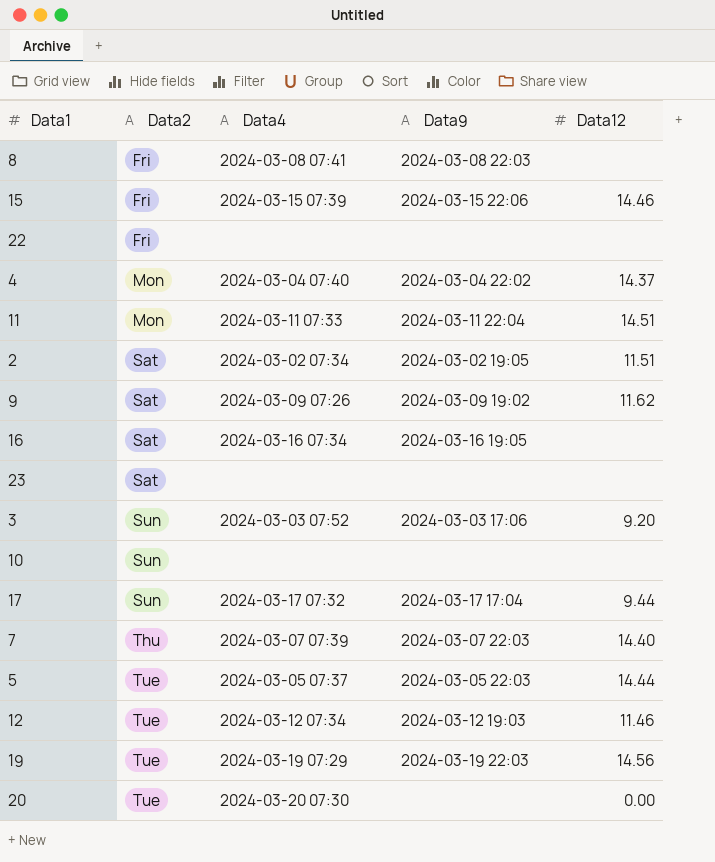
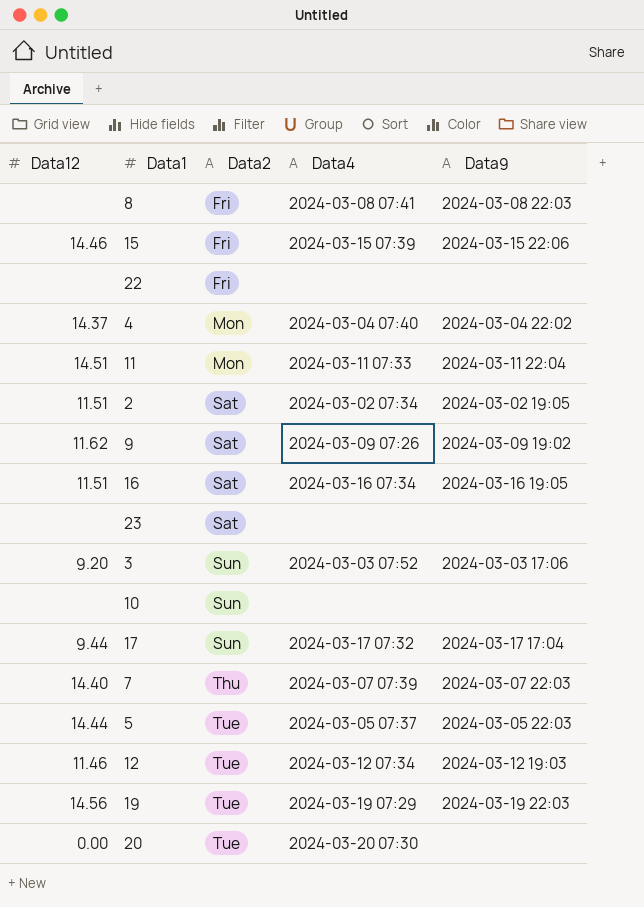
column Data12 | position: 5 -> 1
16 | Data12: none -> 11.51

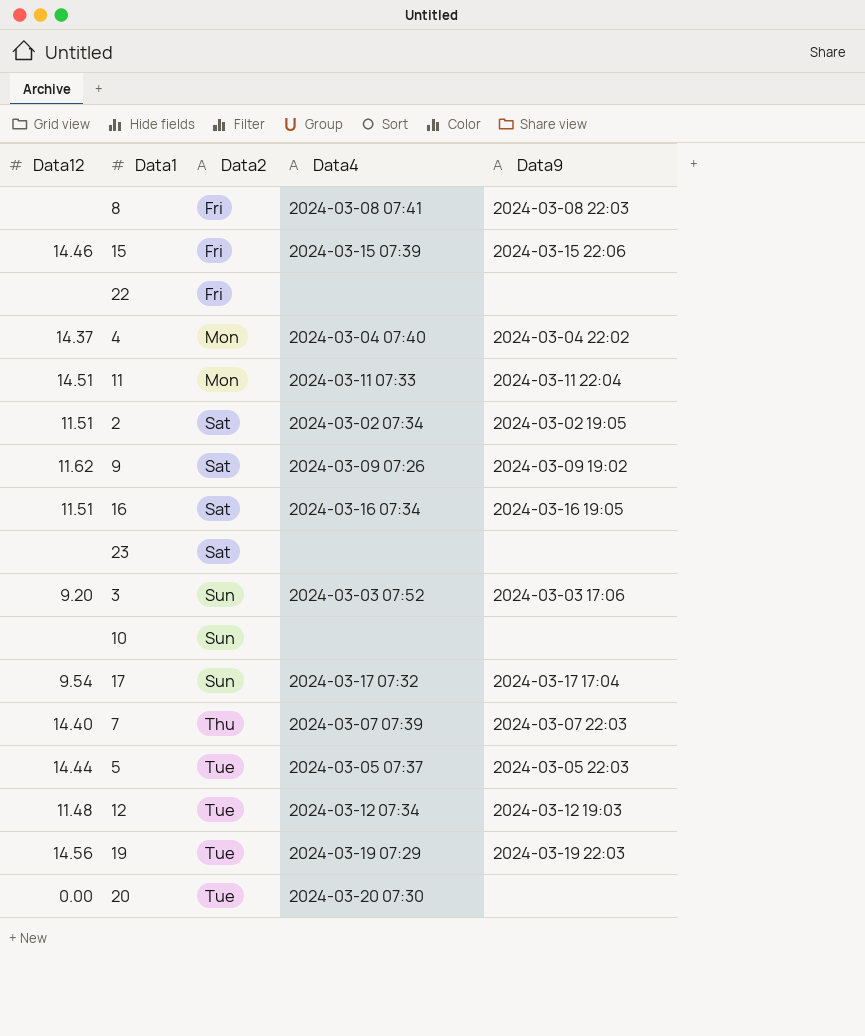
17 | Data12: 9.44 -> 9.54
12 | Data12: 11.46 -> 11.48

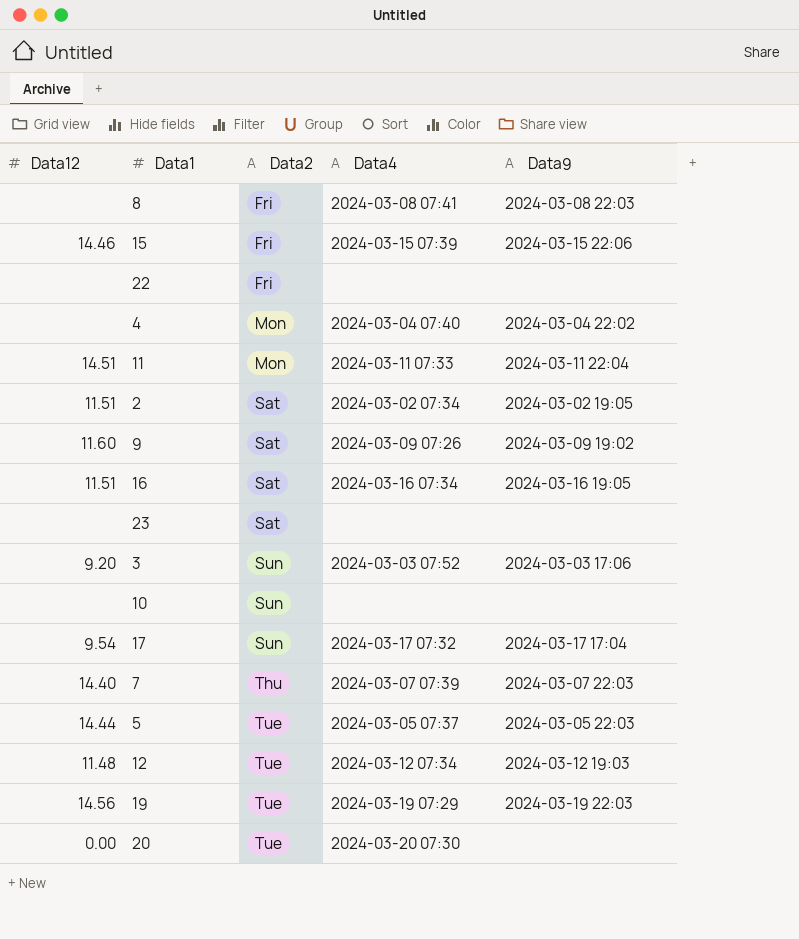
4 | Data12: 14.37 -> none
9 | Data12: 11.62 -> 11.60

